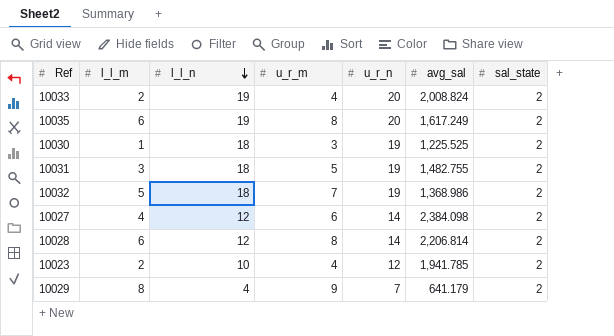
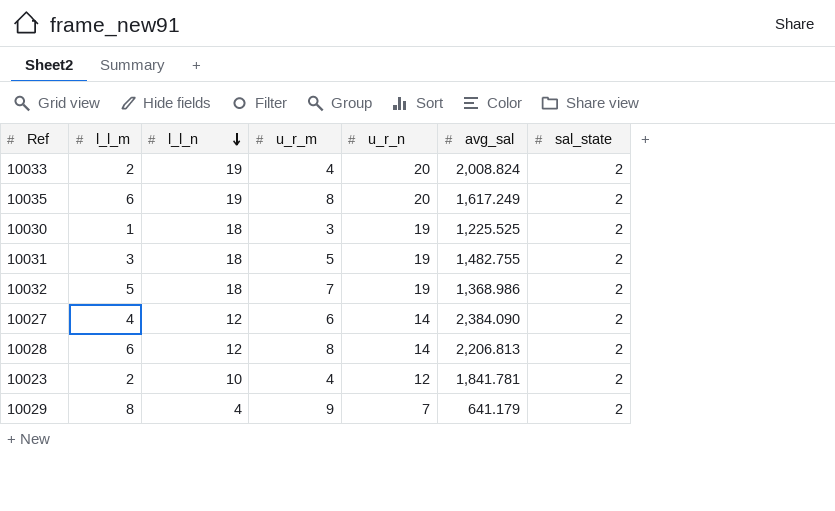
10027 | avg_sal: 2,384.098 -> 2,384.090
10028 | avg_sal: 2,206.814 -> 2,206.813
10023 | avg_sal: 1,941.785 -> 1,841.781

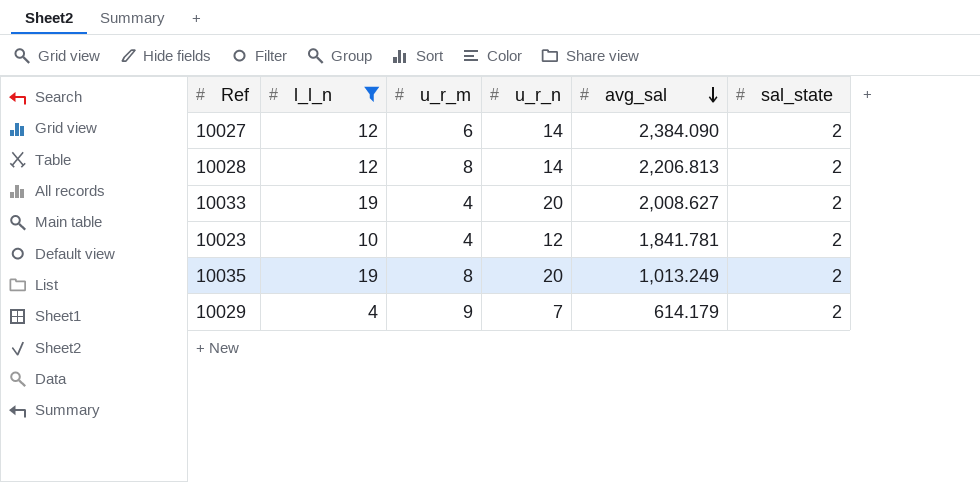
filter: none -> l_l_n != 18
row order: l_l_n descending -> avg_sal descending
column l_l_m | position: 2 -> none
10033 | avg_sal: 2,008.824 -> 2,008.627
10035 | avg_sal: 1,617.249 -> 1,013.249
10029 | avg_sal: 641.179 -> 614.179

